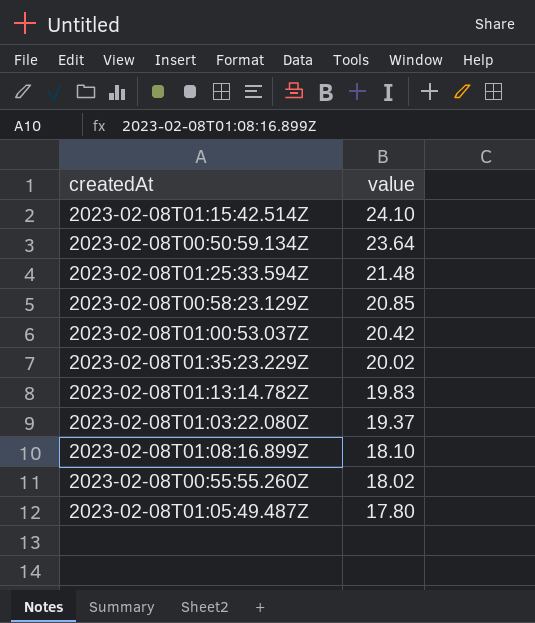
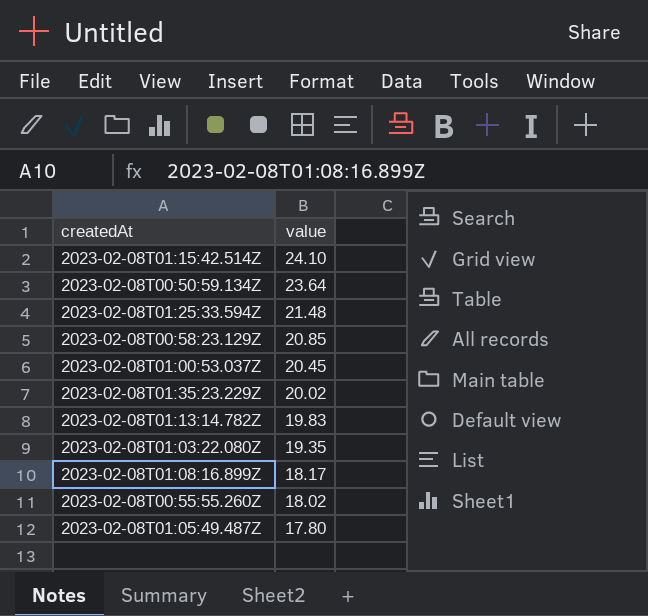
2023-02-08T01:00:53.037Z | value: 20.42 -> 20.45
2023-02-08T01:03:22.080Z | value: 19.37 -> 19.35
2023-02-08T01:08:16.899Z | value: 18.10 -> 18.17

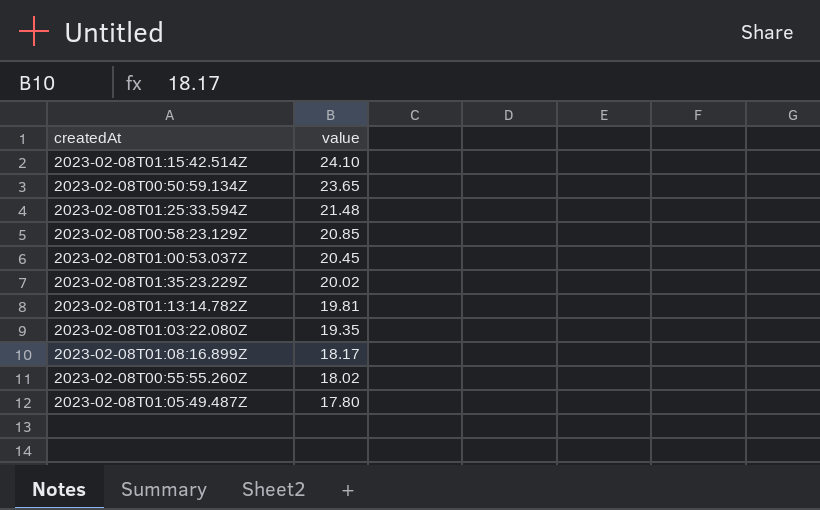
2023-02-08T00:50:59.134Z | value: 23.64 -> 23.65
2023-02-08T01:13:14.782Z | value: 19.83 -> 19.81

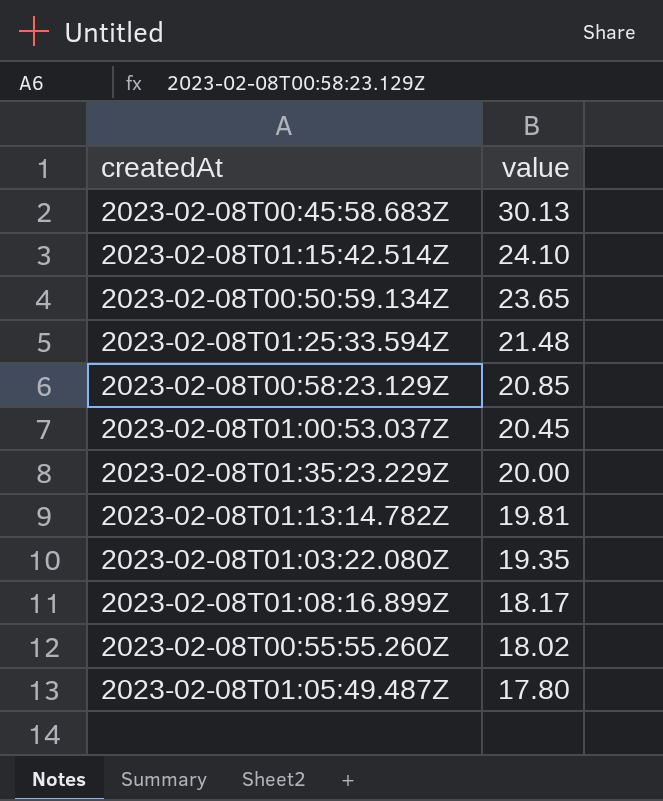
row 2023-02-08T00:45:58.683Z: none -> 30.13
2023-02-08T01:35:23.229Z | value: 20.02 -> 20.00

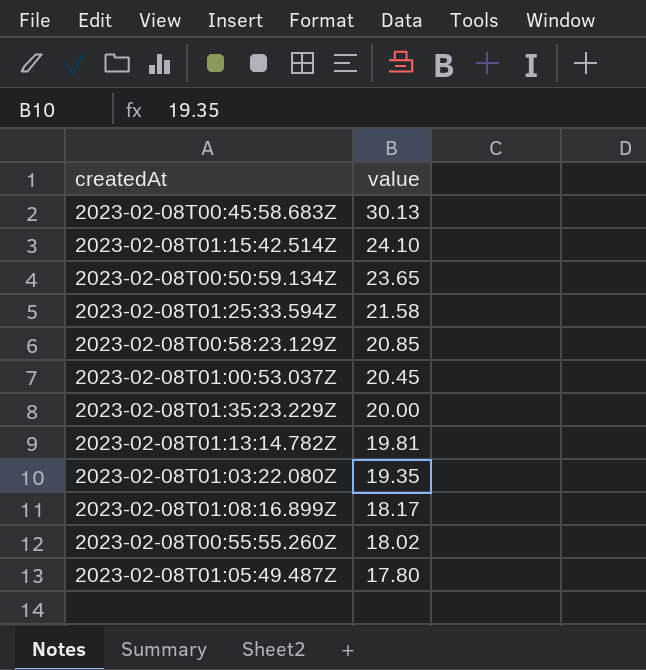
2023-02-08T01:25:33.594Z | value: 21.48 -> 21.58

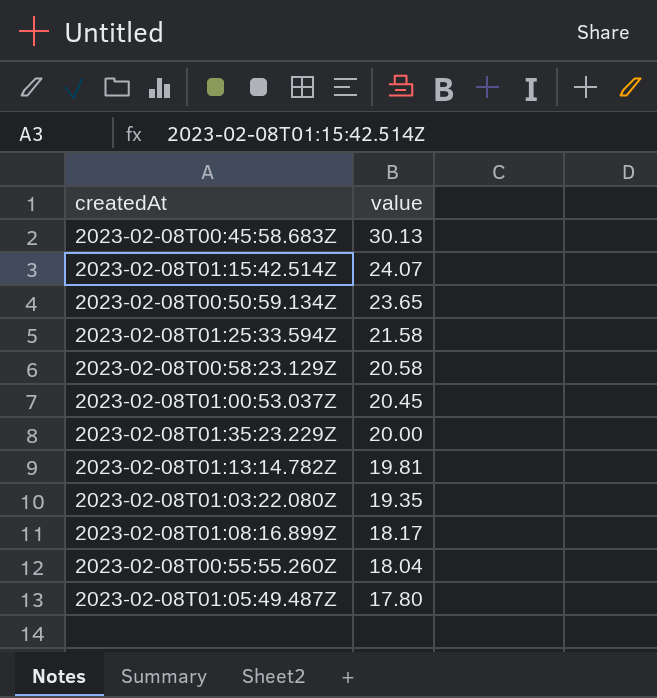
2023-02-08T01:15:42.514Z | value: 24.10 -> 24.07
2023-02-08T00:58:23.129Z | value: 20.85 -> 20.58
2023-02-08T00:55:55.260Z | value: 18.02 -> 18.04

